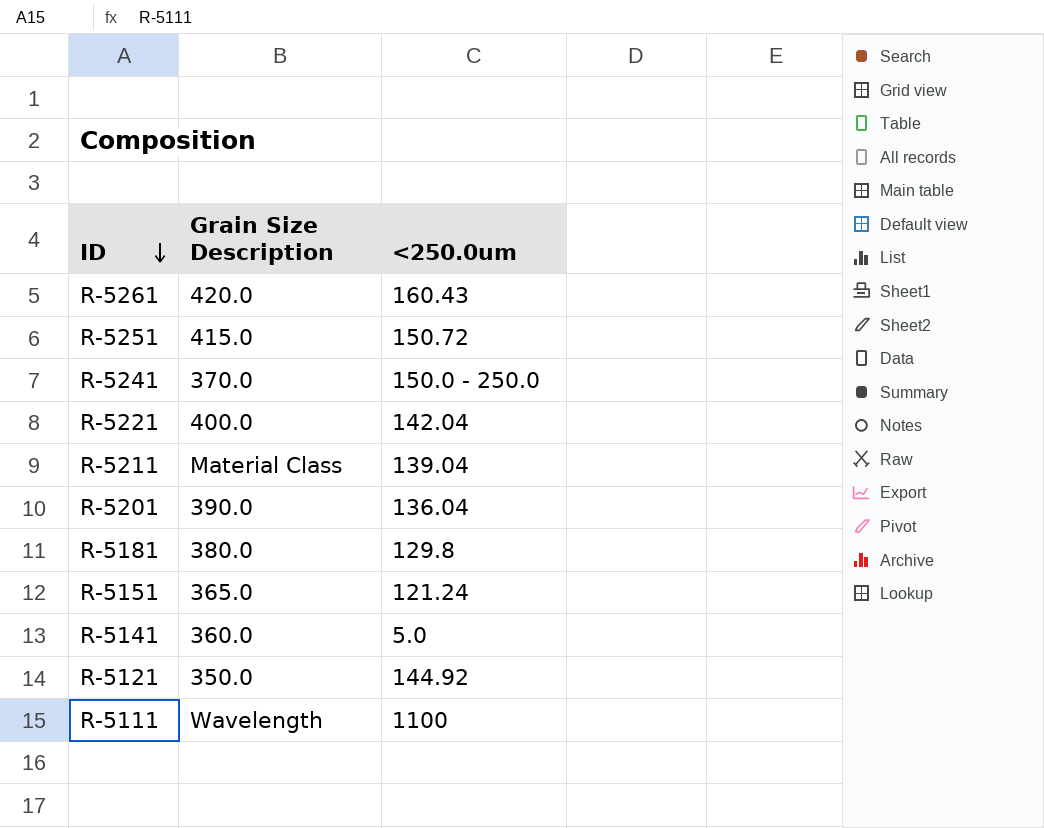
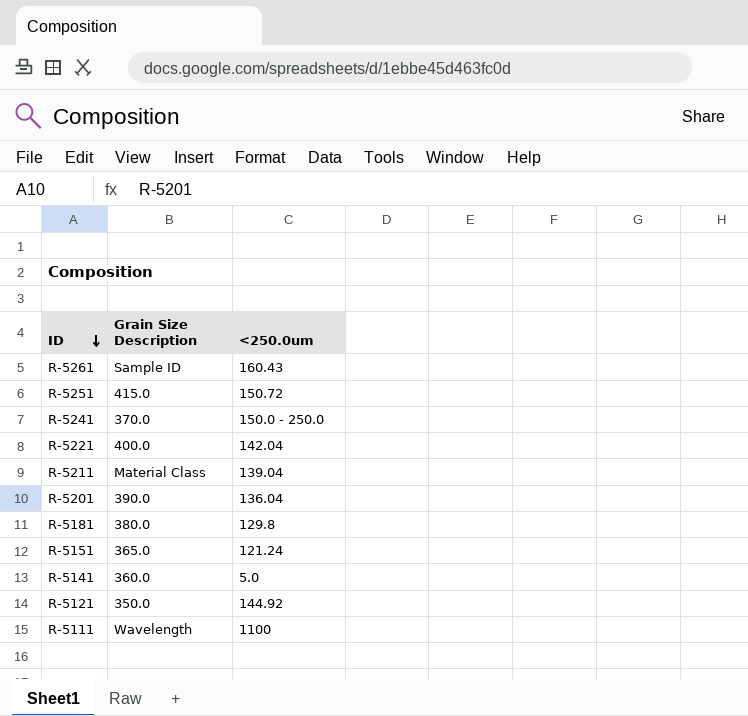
R-5261 | Grain Size Description: 420.0 -> Sample ID

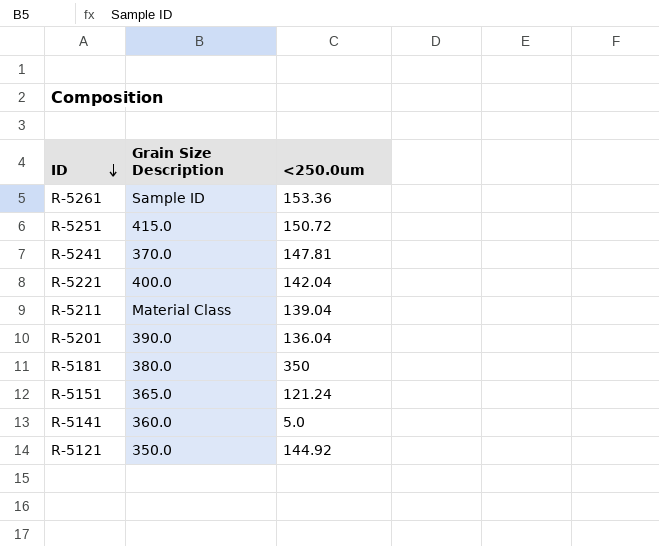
row R-5111: Wavelength | 1100 -> none
R-5261 | <250.0um: 160.43 -> 153.36
R-5241 | <250.0um: 150.0 - 250.0 -> 147.81
R-5181 | <250.0um: 129.8 -> 350

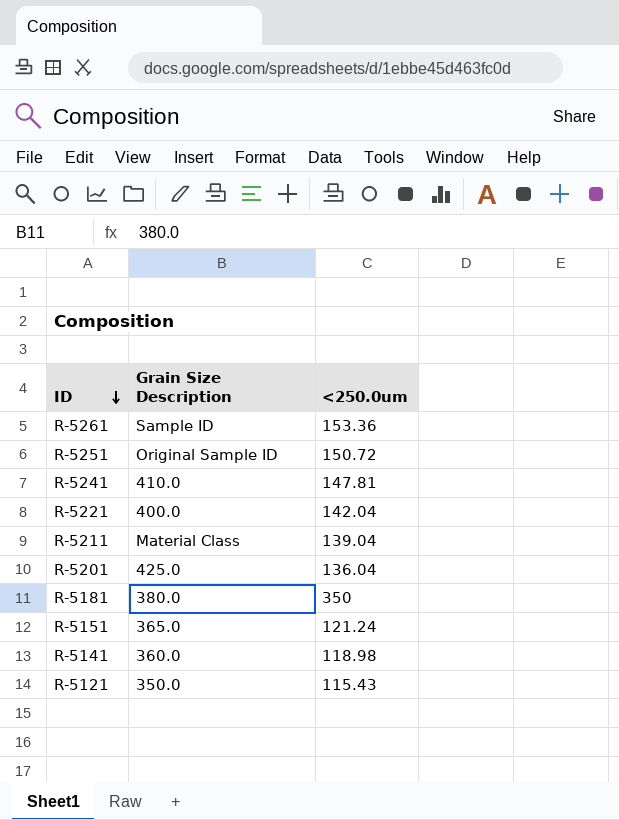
R-5251 | Grain Size Description: 415.0 -> Original Sample ID
R-5241 | Grain Size Description: 370.0 -> 410.0
R-5201 | Grain Size Description: 390.0 -> 425.0
R-5141 | <250.0um: 5.0 -> 118.98
R-5121 | <250.0um: 144.92 -> 115.43

